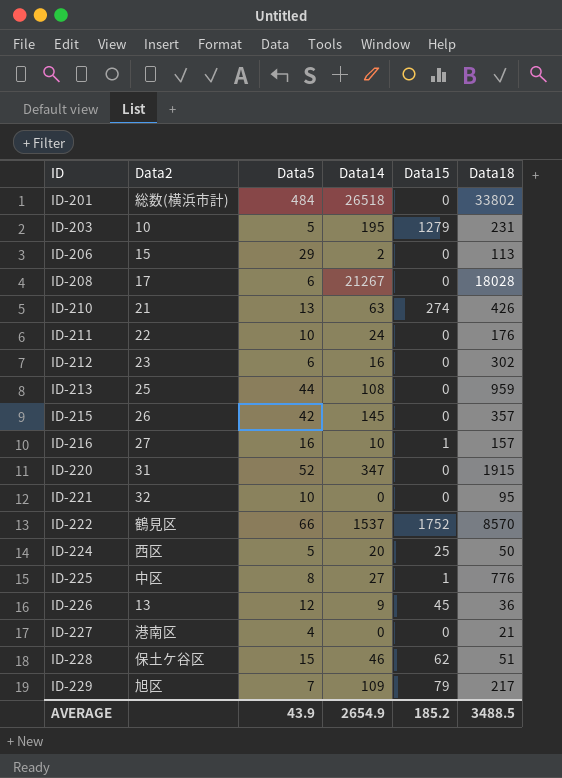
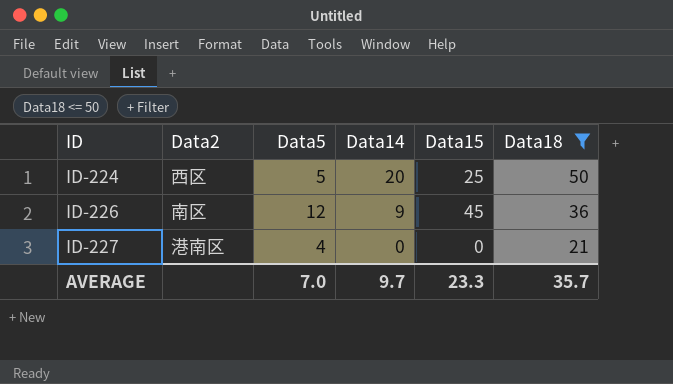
filter: none -> Data18 <= 50
ID-226 | Data2: 13 -> 南区
AVERAGE | Data5: 43.9 -> 7.0
AVERAGE | Data14: 2654.9 -> 9.7
AVERAGE | Data15: 185.2 -> 23.3
AVERAGE | Data18: 3488.5 -> 35.7

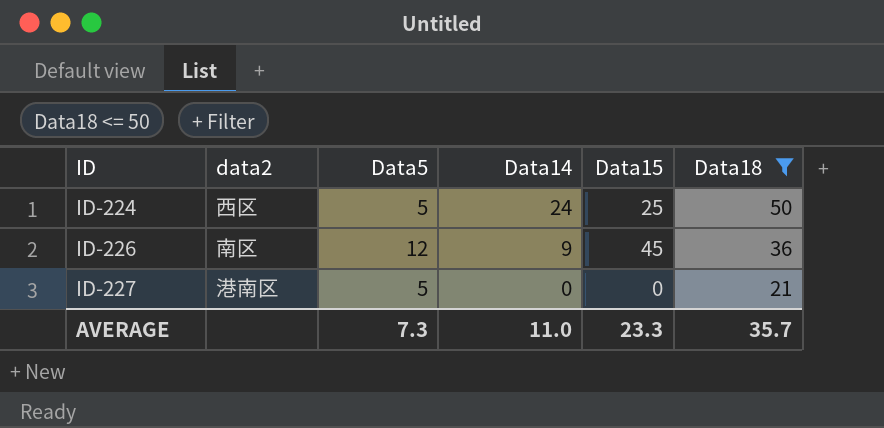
column name: Data2 -> data2
ID-224 | Data14: 20 -> 24
ID-227 | Data5: 4 -> 5
AVERAGE | Data5: 7.0 -> 7.3
AVERAGE | Data14: 9.7 -> 11.0

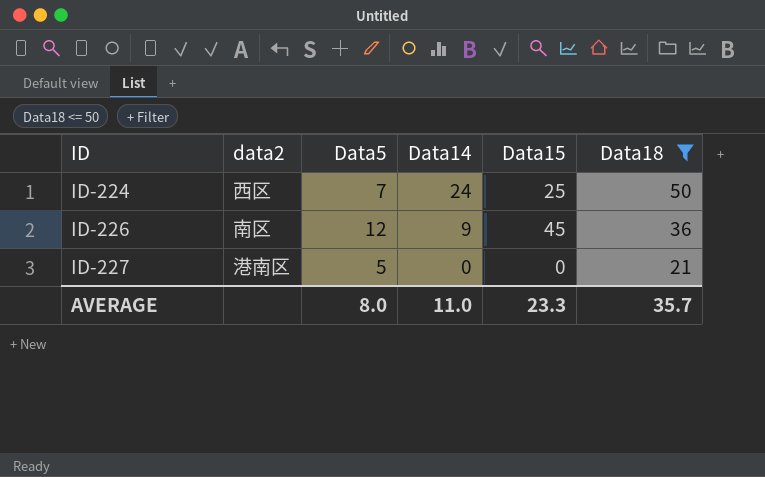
ID-224 | Data5: 5 -> 7
AVERAGE | Data5: 7.3 -> 8.0

